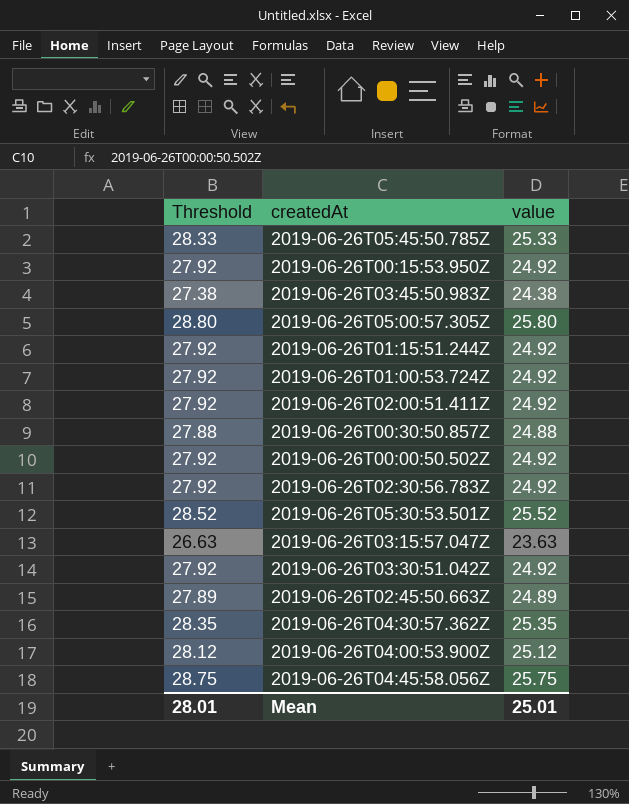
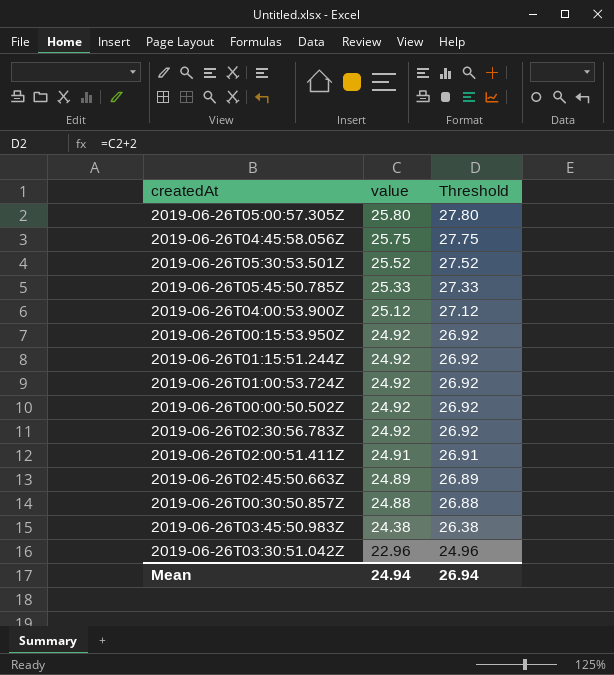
row order: none -> value descending
column Threshold | formula: [value] + 3 -> [value] + 2
column Threshold | position: 1 -> 3
row 2019-06-26T03:15:57.047Z: 26.63 | 23.63 -> none
row 2019-06-26T04:30:57.362Z: 28.35 | 25.35 -> none
2019-06-26T02:00:51.411Z | value: 24.92 -> 24.91
2019-06-26T03:30:51.042Z | value: 24.92 -> 22.96
Mean | value: 25.01 -> 24.94
Mean | Threshold: 28.01 -> 26.94

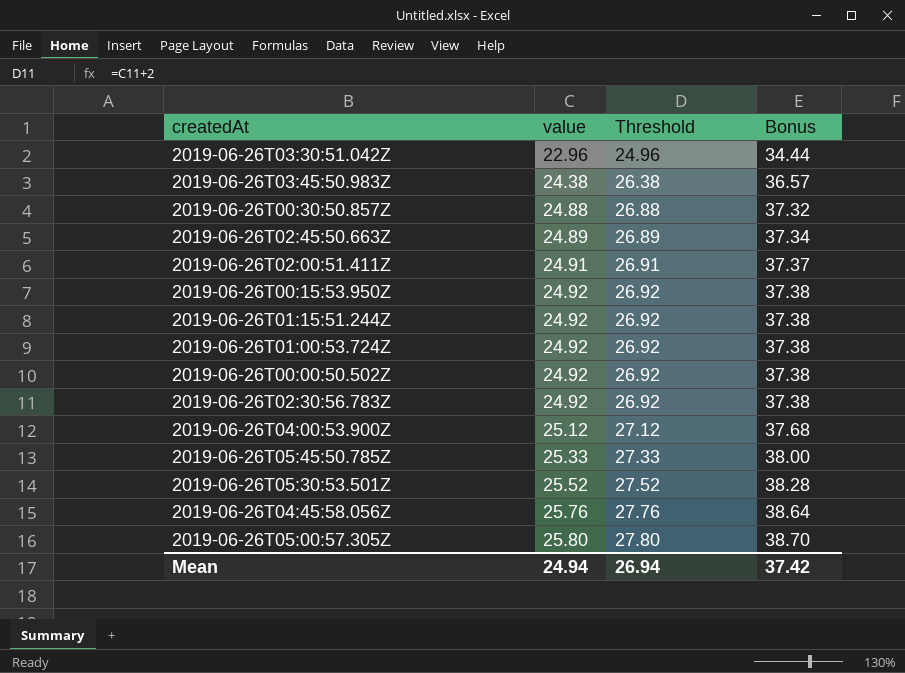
row order: value descending -> value ascending
column Bonus | formula: none -> [value] * 1.5
2019-06-26T04:45:58.056Z | value: 25.75 -> 25.76
2019-06-26T04:45:58.056Z | Threshold: 27.75 -> 27.76

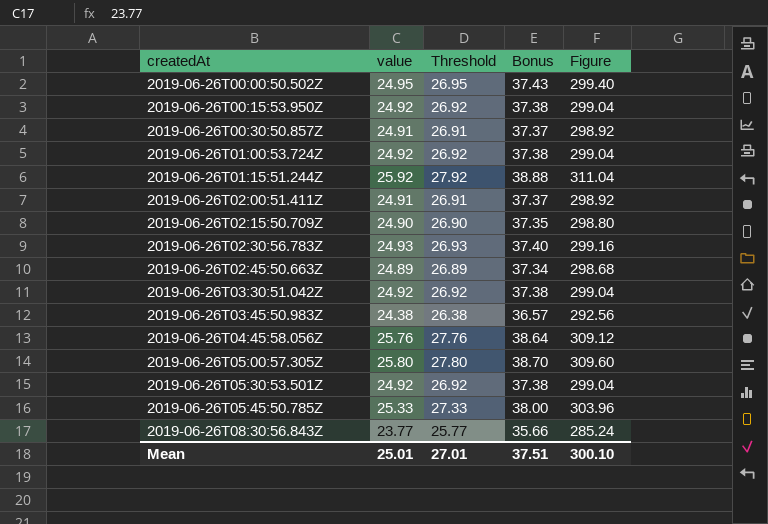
row order: value ascending -> createdAt ascending
column Figure | formula: none -> [value] * 12
row 2019-06-26T04:00:53.900Z: 25.12 | 27.12 | 37.68 -> none
2019-06-26T00:00:50.502Z | value: 24.92 -> 24.95
2019-06-26T00:00:50.502Z | Threshold: 26.92 -> 26.95
2019-06-26T00:00:50.502Z | Bonus: 37.38 -> 37.43
2019-06-26T00:30:50.857Z | value: 24.88 -> 24.91
2019-06-26T00:30:50.857Z | Threshold: 26.88 -> 26.91
2019-06-26T00:30:50.857Z | Bonus: 37.32 -> 37.37
2019-06-26T01:15:51.244Z | value: 24.92 -> 25.92
2019-06-26T01:15:51.244Z | Threshold: 26.92 -> 27.92
2019-06-26T01:15:51.244Z | Bonus: 37.38 -> 38.88
row 2019-06-26T02:15:50.709Z: none -> 24.90 | 26.90 | 37.35 | 298.80
2019-06-26T02:30:56.783Z | value: 24.92 -> 24.93
2019-06-26T02:30:56.783Z | Threshold: 26.92 -> 26.93
2019-06-26T02:30:56.783Z | Bonus: 37.38 -> 37.40
2019-06-26T03:30:51.042Z | value: 22.96 -> 24.92
2019-06-26T03:30:51.042Z | Threshold: 24.96 -> 26.92
2019-06-26T03:30:51.042Z | Bonus: 34.44 -> 37.38
2019-06-26T05:30:53.501Z | value: 25.52 -> 24.92
2019-06-26T05:30:53.501Z | Threshold: 27.52 -> 26.92
2019-06-26T05:30:53.501Z | Bonus: 38.28 -> 37.38
row 2019-06-26T08:30:56.843Z: none -> 23.77 | 25.77 | 35.66 | 285.24
Mean | value: 24.94 -> 25.01
Mean | Threshold: 26.94 -> 27.01
Mean | Bonus: 37.42 -> 37.51

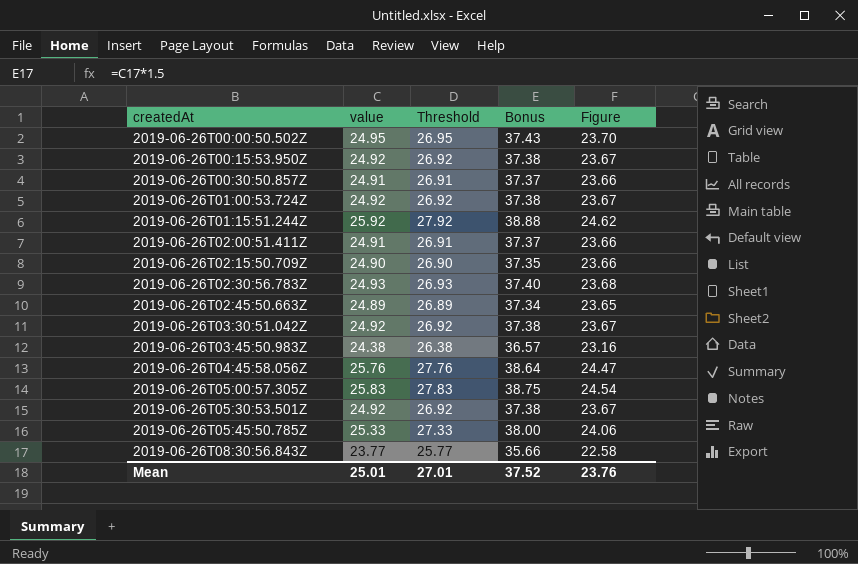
column Figure | formula: [value] * 12 -> [value] * 0.95
2019-06-26T05:00:57.305Z | value: 25.80 -> 25.83
2019-06-26T05:00:57.305Z | Threshold: 27.80 -> 27.83
2019-06-26T05:00:57.305Z | Bonus: 38.70 -> 38.75
Mean | Bonus: 37.51 -> 37.52
Mean | Figure: 300.10 -> 23.76

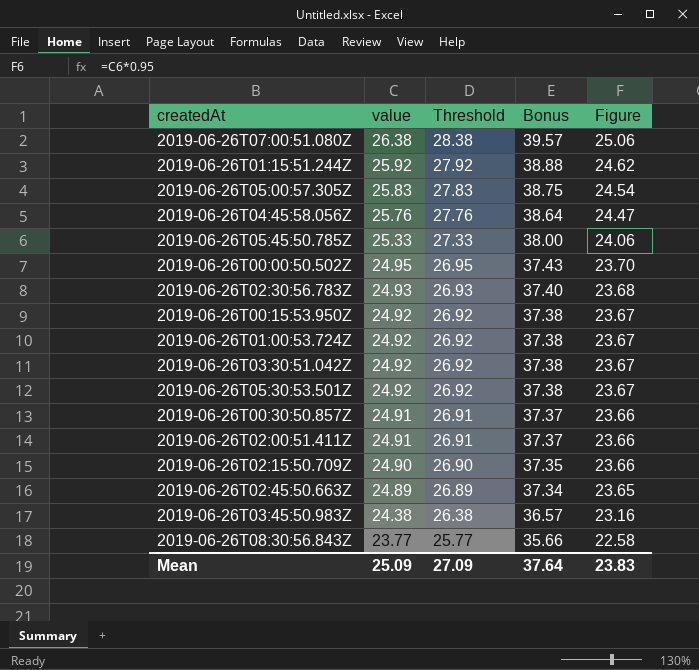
row order: createdAt ascending -> value descending
row 2019-06-26T07:00:51.080Z: none -> 26.38 | 28.38 | 39.57 | 25.06
Mean | value: 25.01 -> 25.09
Mean | Threshold: 27.01 -> 27.09
Mean | Bonus: 37.52 -> 37.64
Mean | Figure: 23.76 -> 23.83

